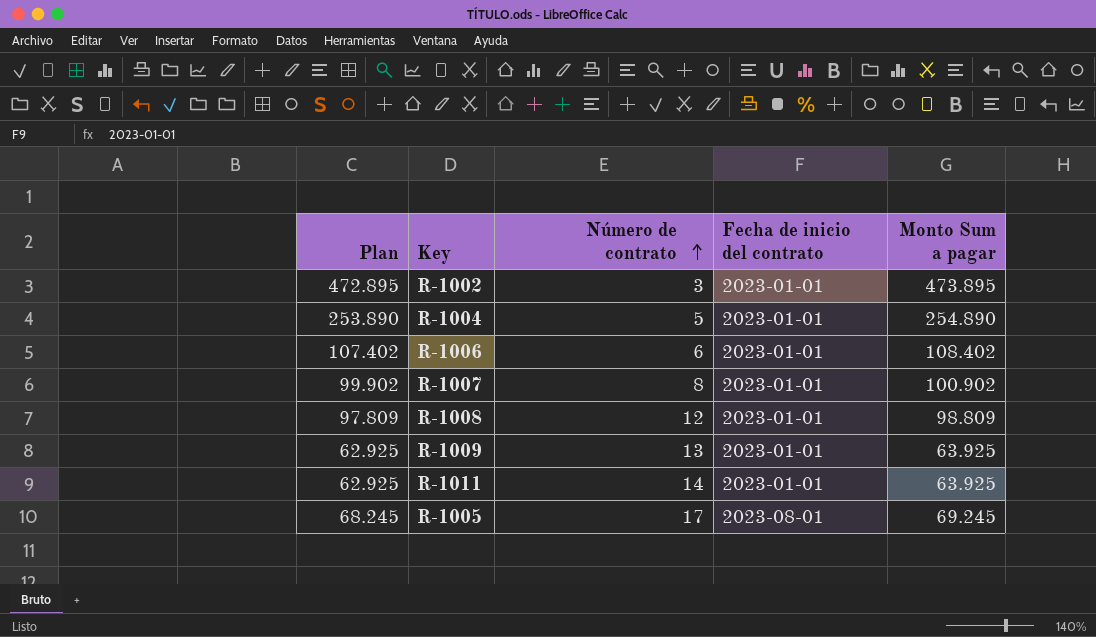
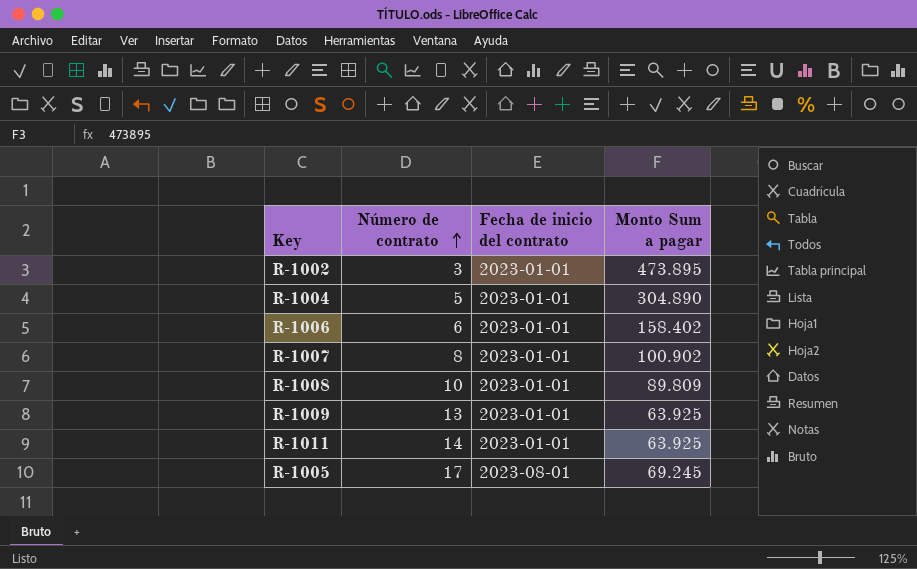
column Plan | formula: [Monto Sum a pagar] - 1000 -> none
R-1004 | Monto Sum a pagar: 254.890 -> 304.890
R-1006 | Monto Sum a pagar: 108.402 -> 158.402
R-1008 | Número de contrato: 12 -> 10
R-1008 | Monto Sum a pagar: 98.809 -> 89.809

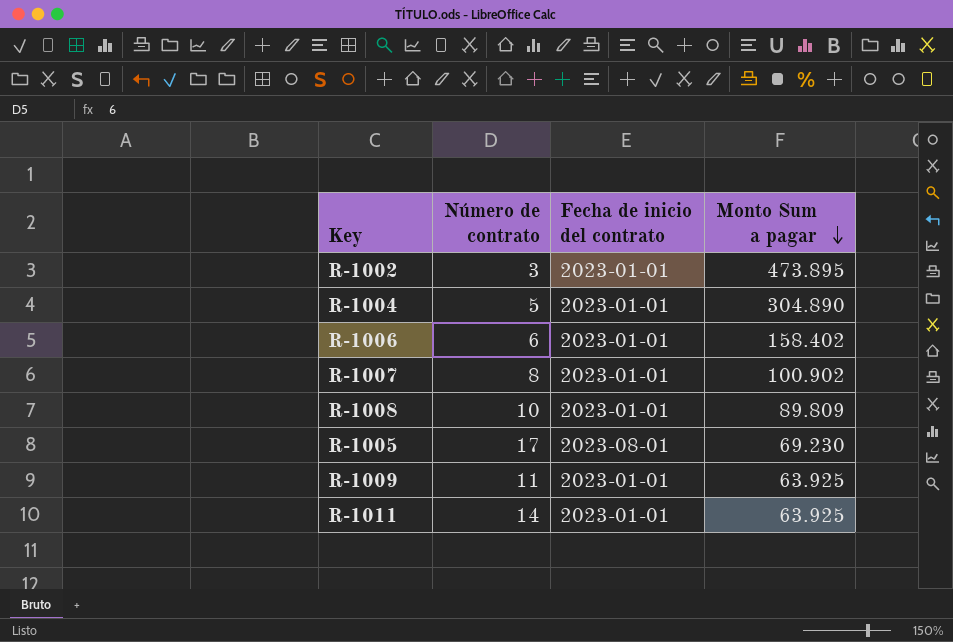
row order: Número de contrato ascending -> Monto Sum a pagar descending
R-1005 | Monto Sum a pagar: 69.245 -> 69.230
R-1009 | Número de contrato: 13 -> 11

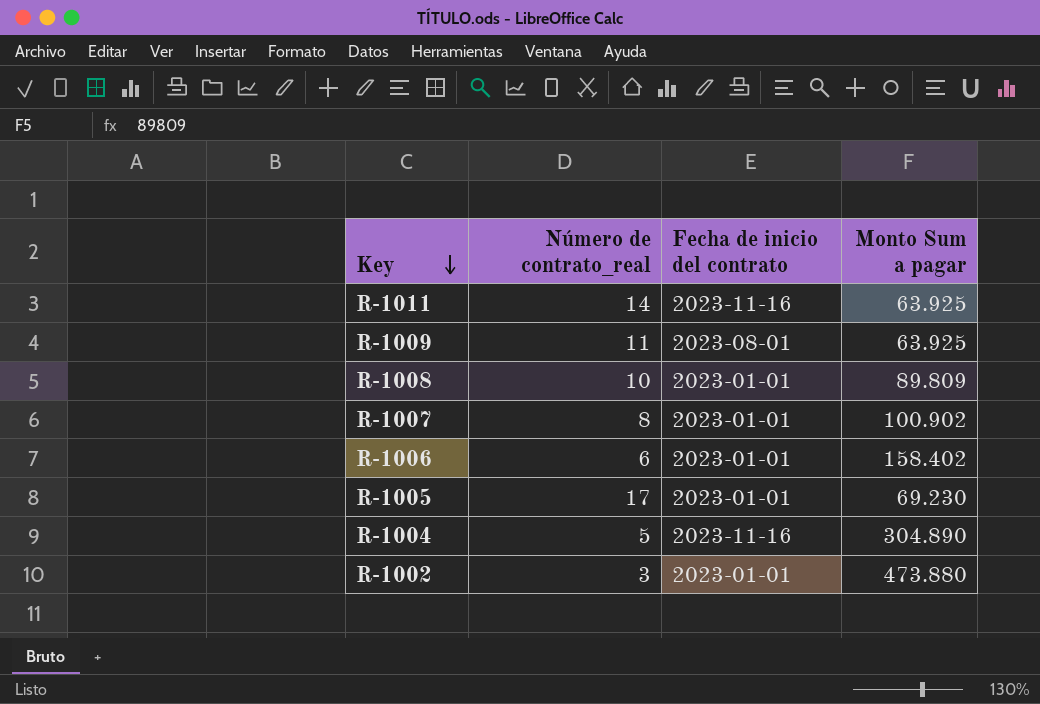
row order: Monto Sum a pagar descending -> Key descending
column name: Número de contrato -> Número de contrato_real
R-1011 | Fecha de inicio del contrato: 2023-01-01 -> 2023-11-16
R-1009 | Fecha de inicio del contrato: 2023-01-01 -> 2023-08-01
R-1005 | Fecha de inicio del contrato: 2023-08-01 -> 2023-01-01
R-1004 | Fecha de inicio del contrato: 2023-01-01 -> 2023-11-16
R-1002 | Monto Sum a pagar: 473.895 -> 473.880

